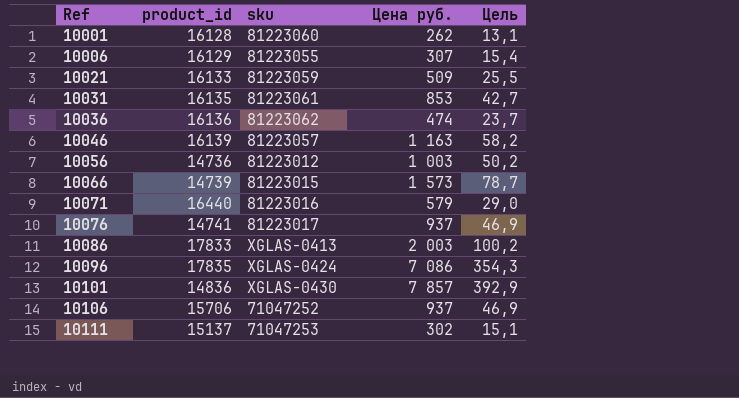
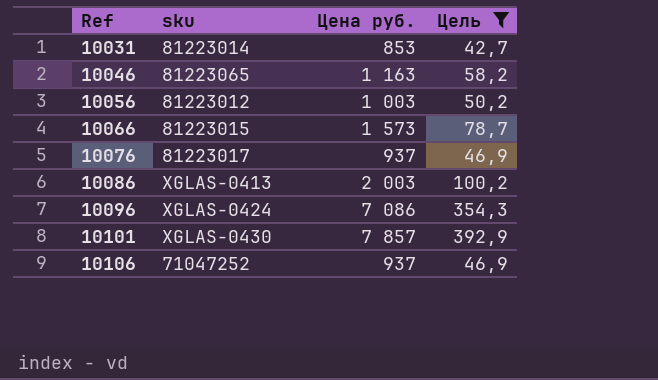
filter: none -> Цель >= 42,7
column product_id | position: 2 -> none
10031 | sku: 81223061 -> 81223014
10046 | sku: 81223057 -> 81223065

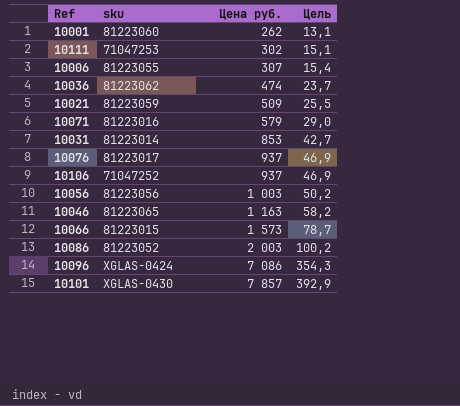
filter: Цель >= 42,7 -> none
row order: Ref ascending -> Цена руб. ascending
10056 | sku: 81223012 -> 81223056
10086 | sku: XGLAS-0413 -> 81223052

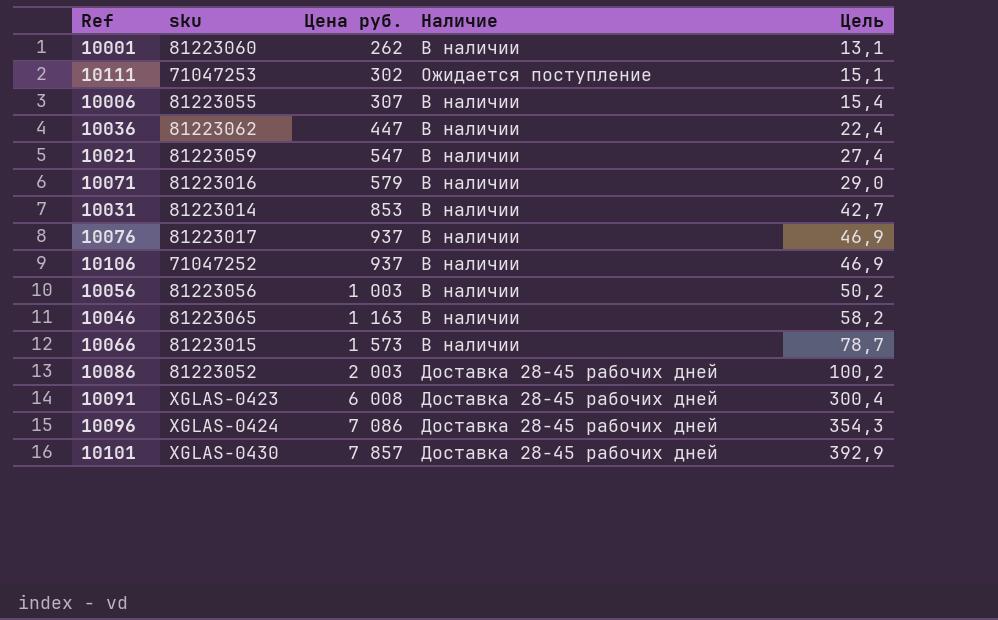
column Наличие | position: none -> 4
10036 | Цена руб.: 474 -> 447
10036 | Цель: 23,7 -> 22,4
10021 | Цена руб.: 509 -> 547
10021 | Цель: 25,5 -> 27,4
row 10091: none -> XGLAS-0423 | 6 008 | Доставка 28-45 рабочих дней | 300,4

